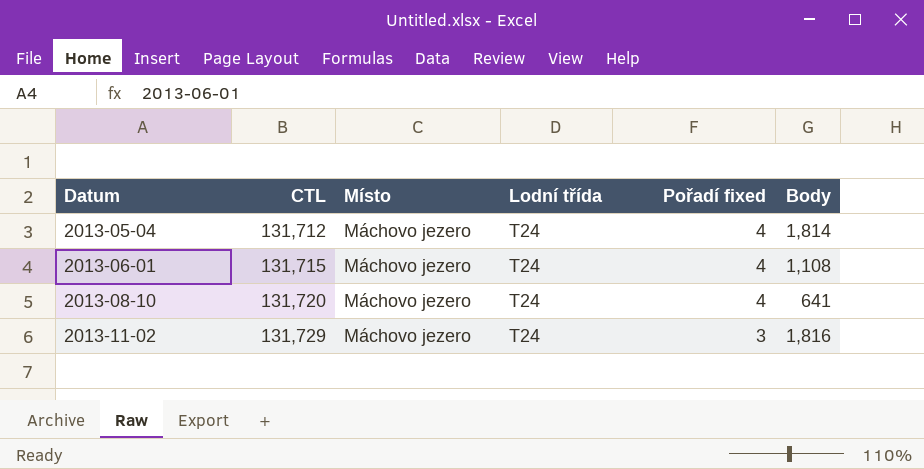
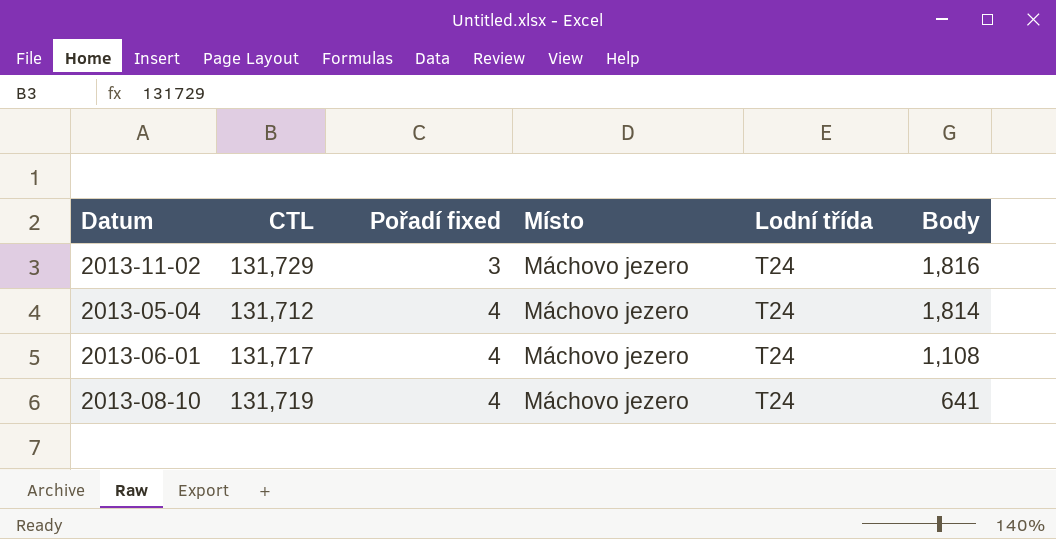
row order: Datum ascending -> Pořadí fixed ascending
column Pořadí fixed | position: 5 -> 3
2013-06-01 | CTL: 131,715 -> 131,717
2013-08-10 | CTL: 131,720 -> 131,719

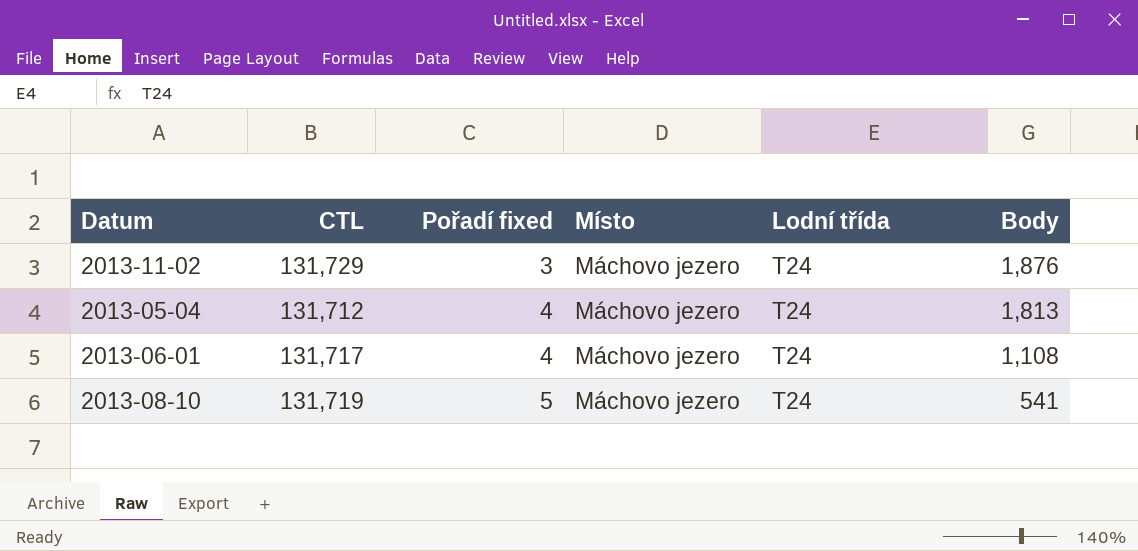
2013-11-02 | Body: 1,816 -> 1,876
2013-05-04 | Body: 1,814 -> 1,813
2013-08-10 | Pořadí fixed: 4 -> 5
2013-08-10 | Body: 641 -> 541

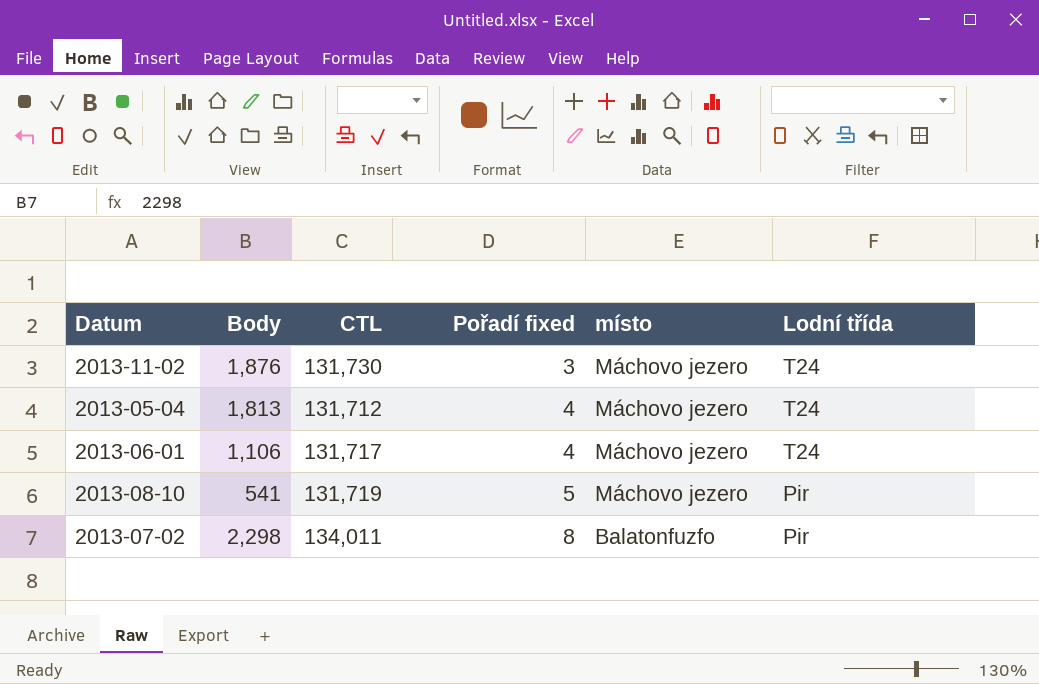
column Body | position: 6 -> 2
column name: Místo -> místo
2013-11-02 | CTL: 131,729 -> 131,730
2013-06-01 | Body: 1,108 -> 1,106
2013-08-10 | Lodní třída: T24 -> Pir
row 2013-07-02: none -> 2,298 | 134,011 | 8 | Balatonfuzfo | Pir

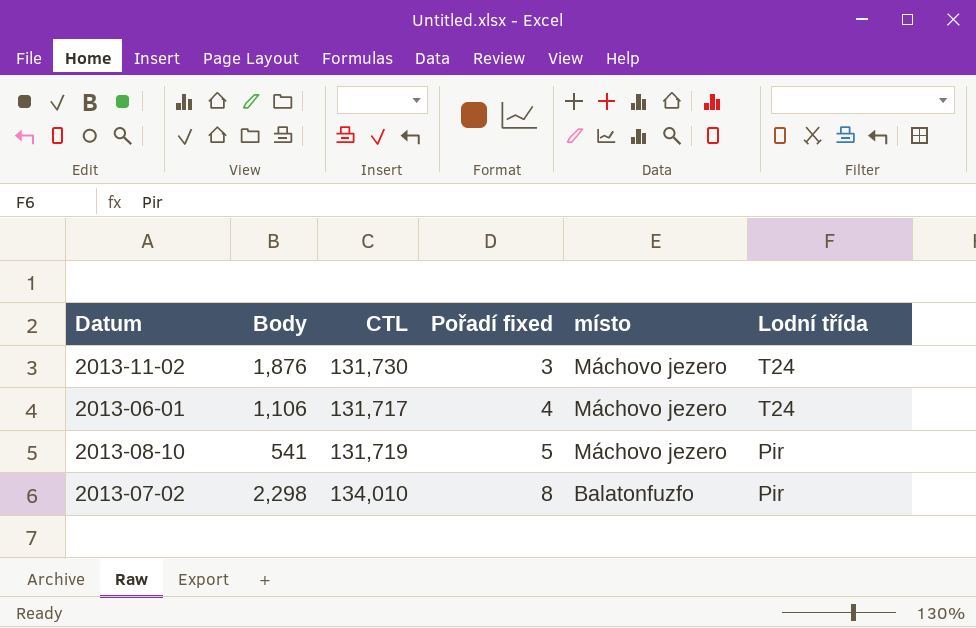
row 2013-05-04: 1,813 | 131,712 | 4 | Máchovo jezero | T24 -> none
2013-07-02 | CTL: 134,011 -> 134,010

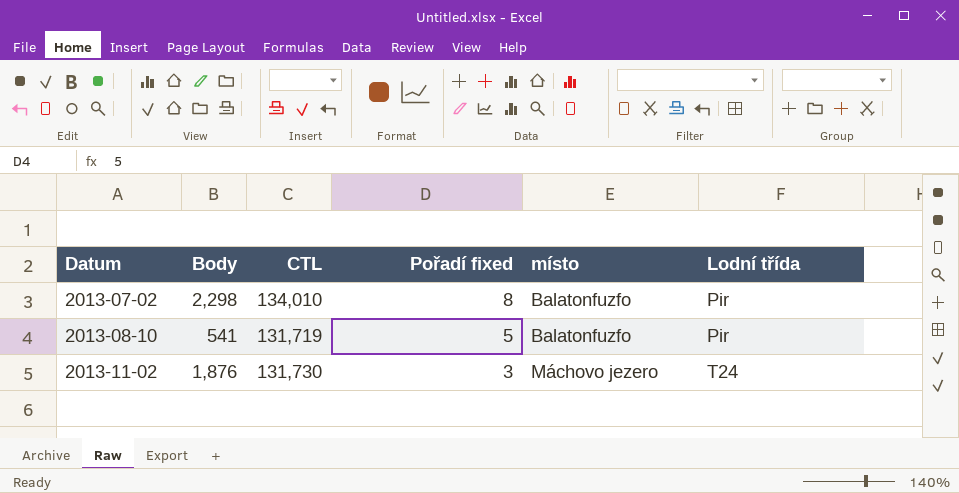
row order: Pořadí fixed ascending -> Datum ascending
row 2013-06-01: 1,106 | 131,717 | 4 | Máchovo jezero | T24 -> none
2013-08-10 | místo: Máchovo jezero -> Balatonfuzfo

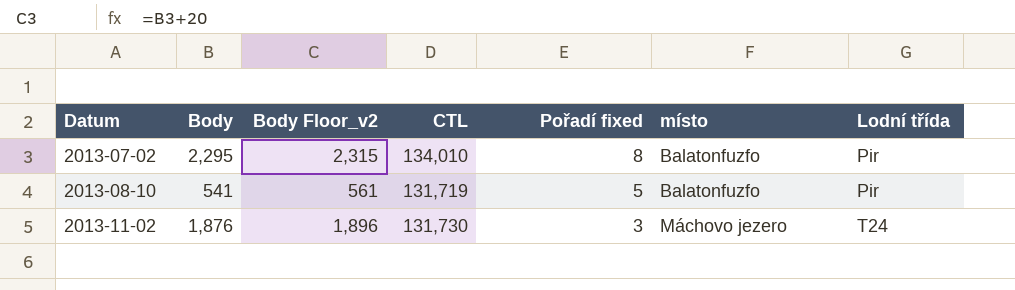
column Body Floor_v2 | formula: none -> [Body] + 20
2013-07-02 | Body: 2,298 -> 2,295

